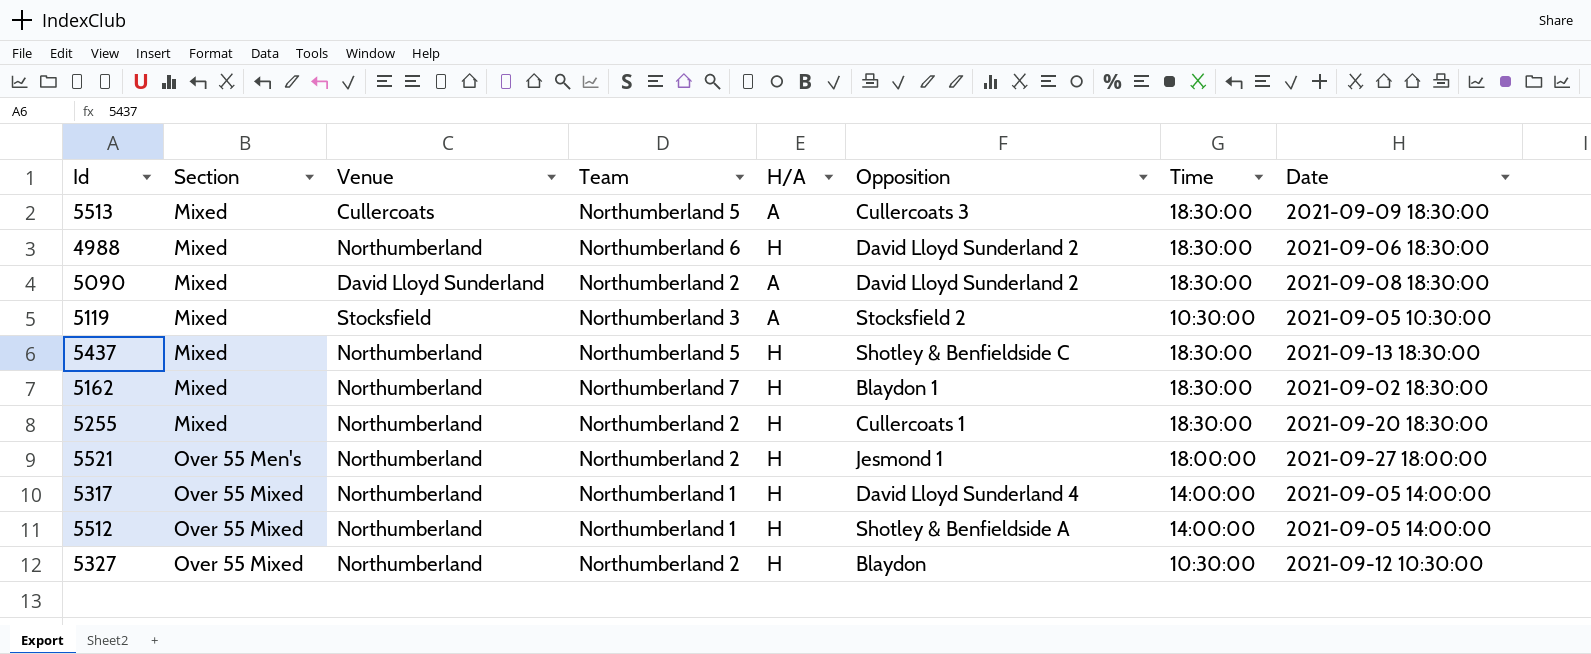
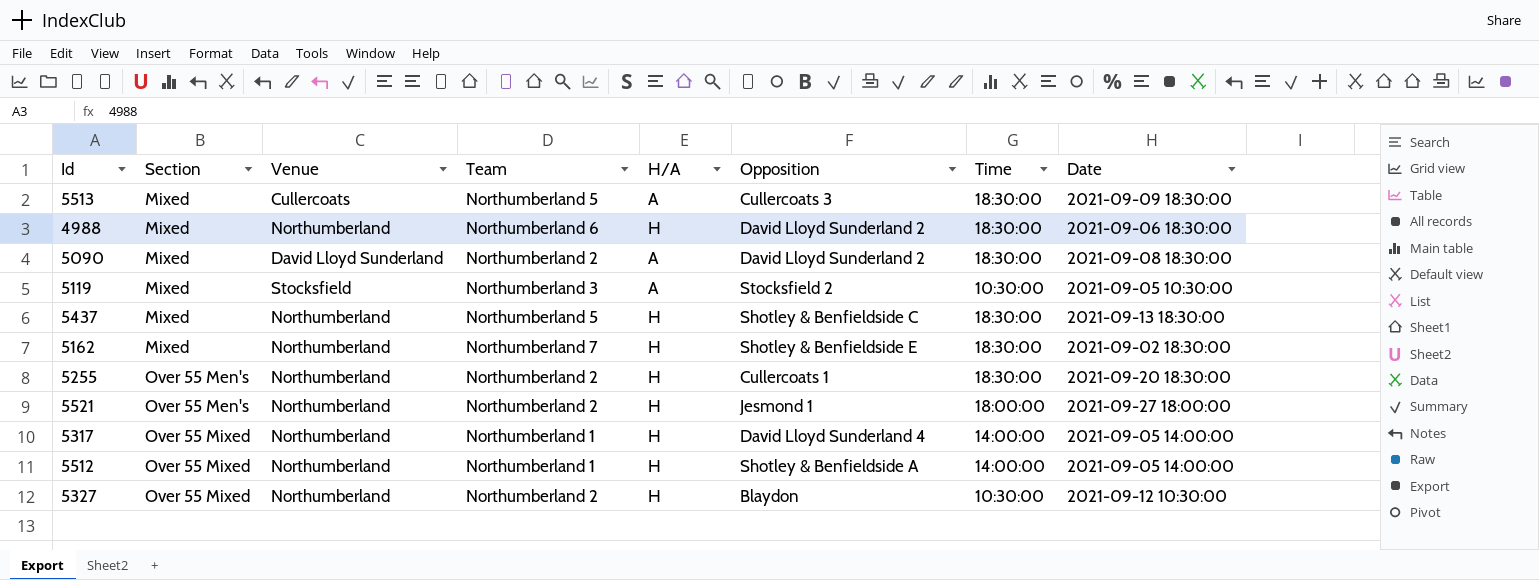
5162 | Opposition: Blaydon 1 -> Shotley & Benfieldside E
5255 | Section: Mixed -> Over 55 Men's

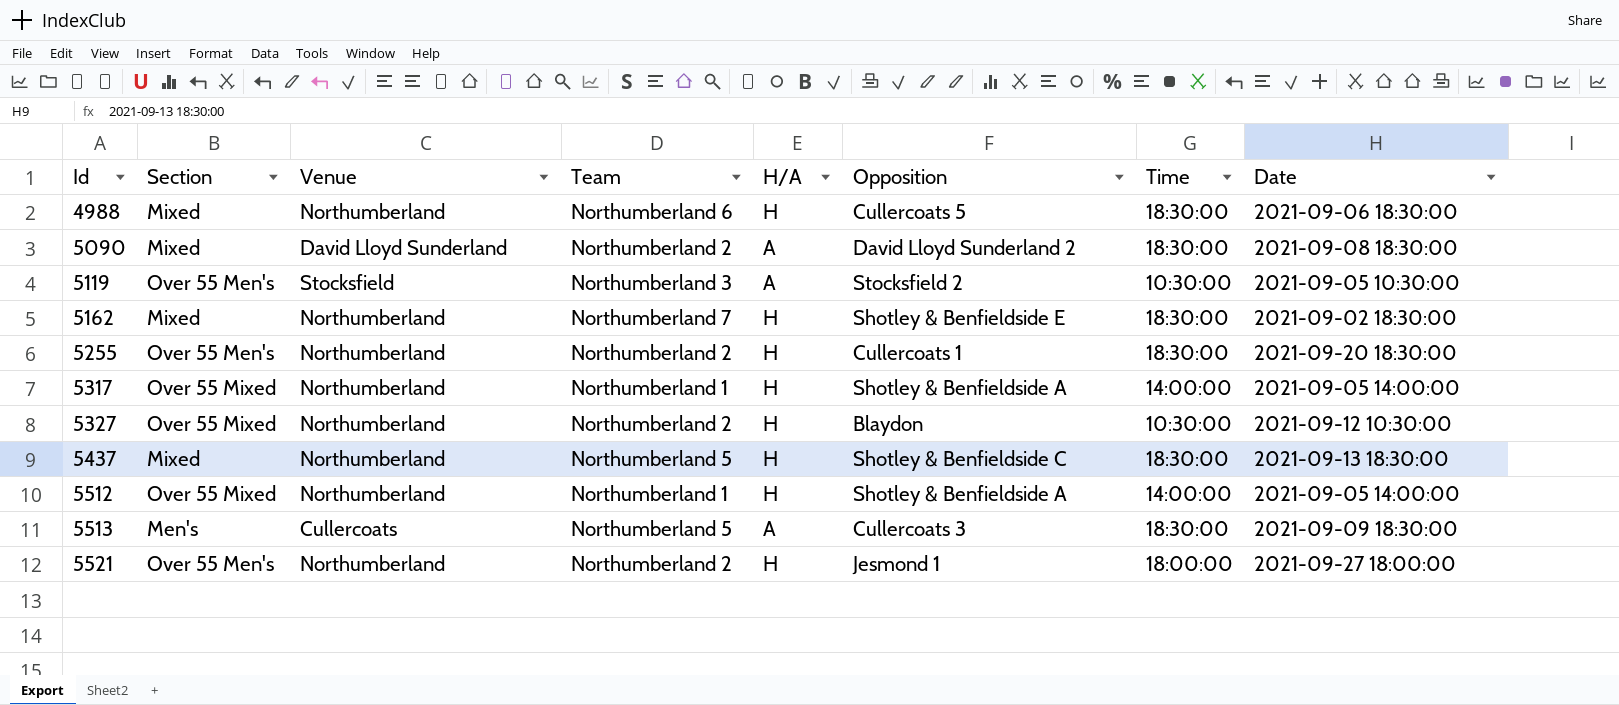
row order: Section ascending -> Id ascending
4988 | Opposition: David Lloyd Sunderland 2 -> Cullercoats 5
5119 | Section: Mixed -> Over 55 Men's
5317 | Opposition: David Lloyd Sunderland 4 -> Shotley & Benfieldside A
5513 | Section: Mixed -> Men's

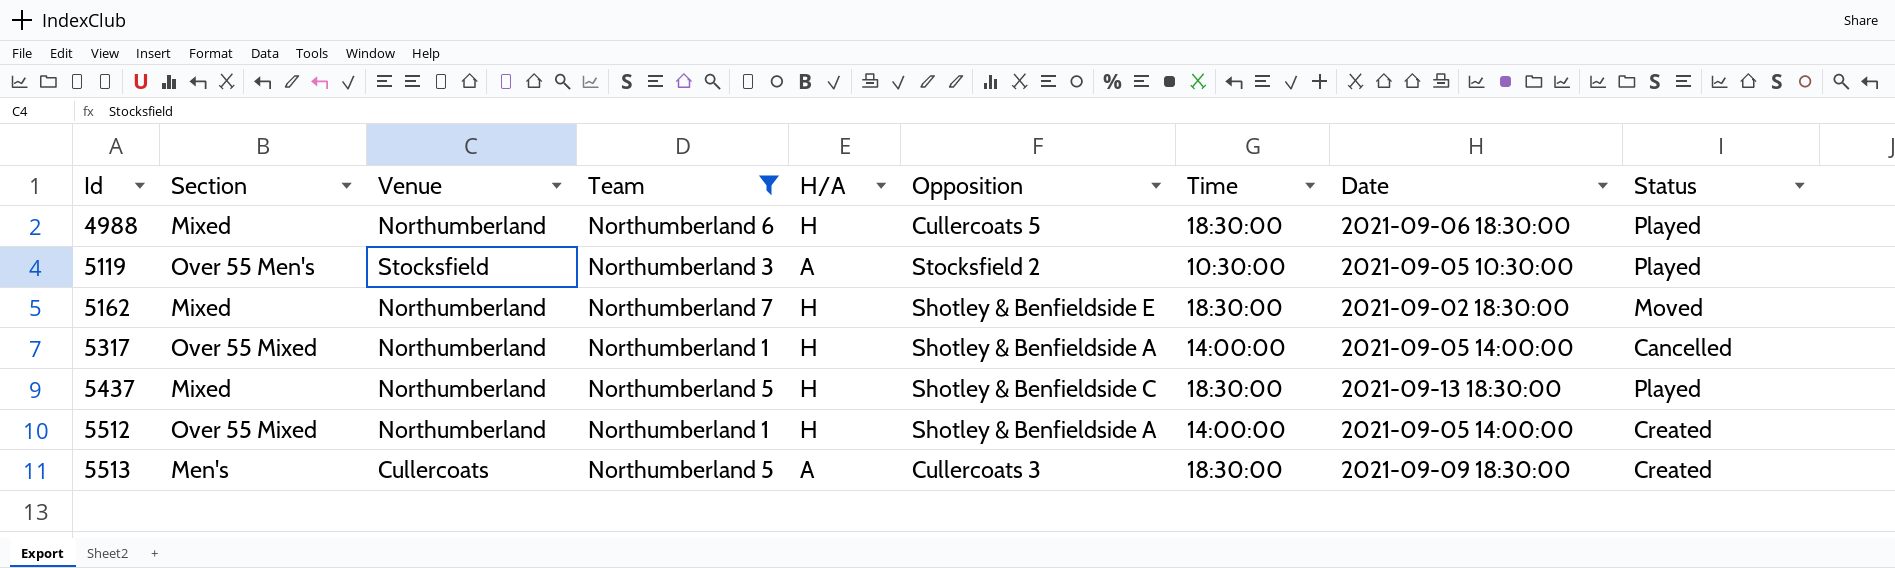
filter: none -> Team != Northumberland 2
column Status | position: none -> 9

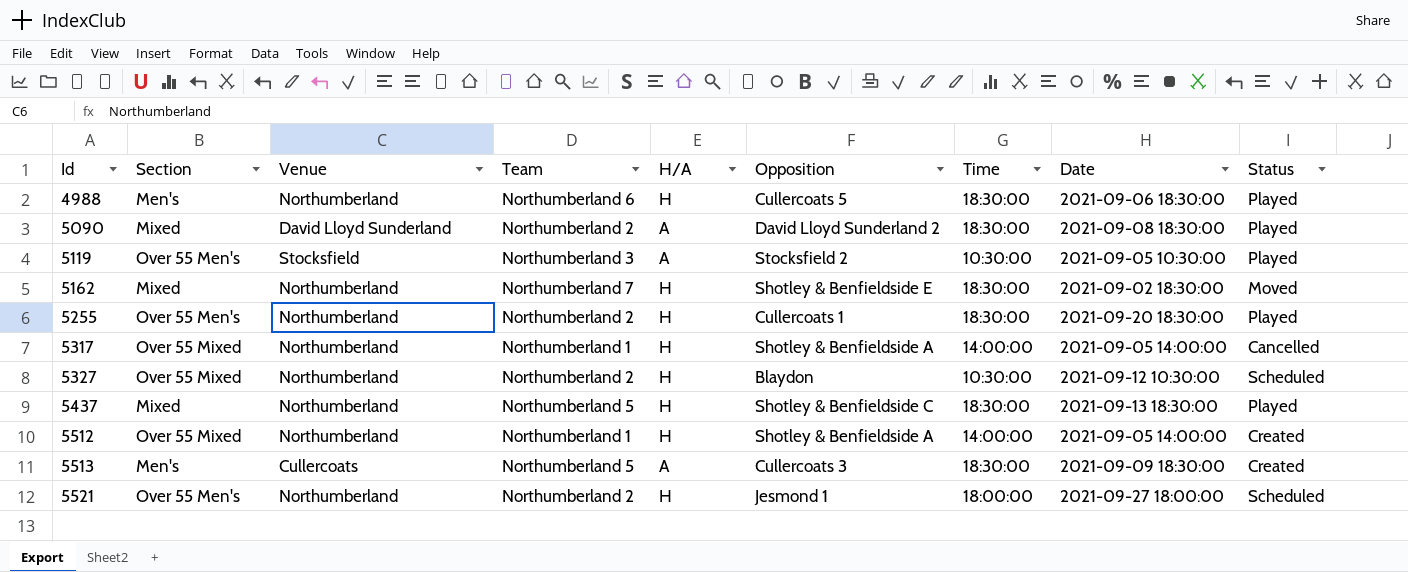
filter: Team != Northumberland 2 -> none
4988 | Section: Mixed -> Men's

